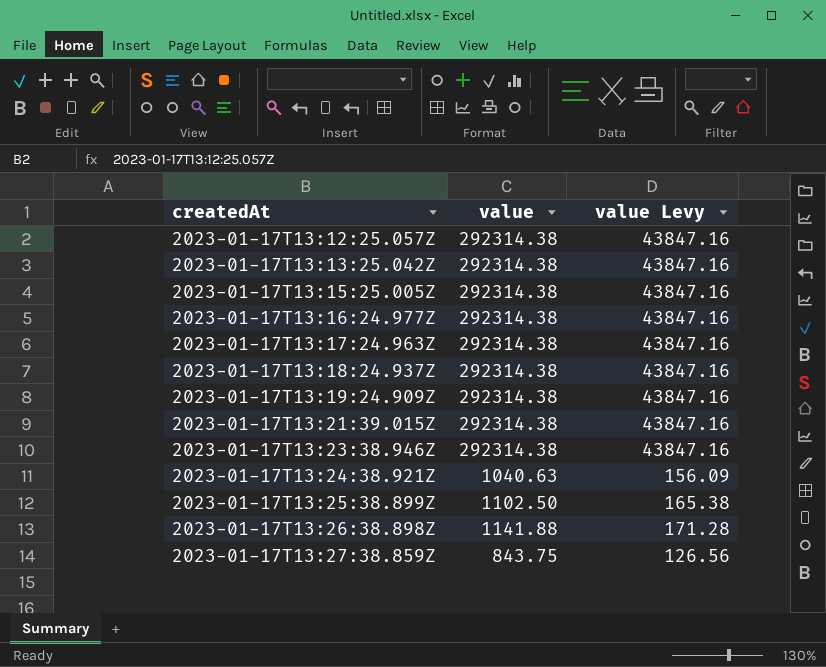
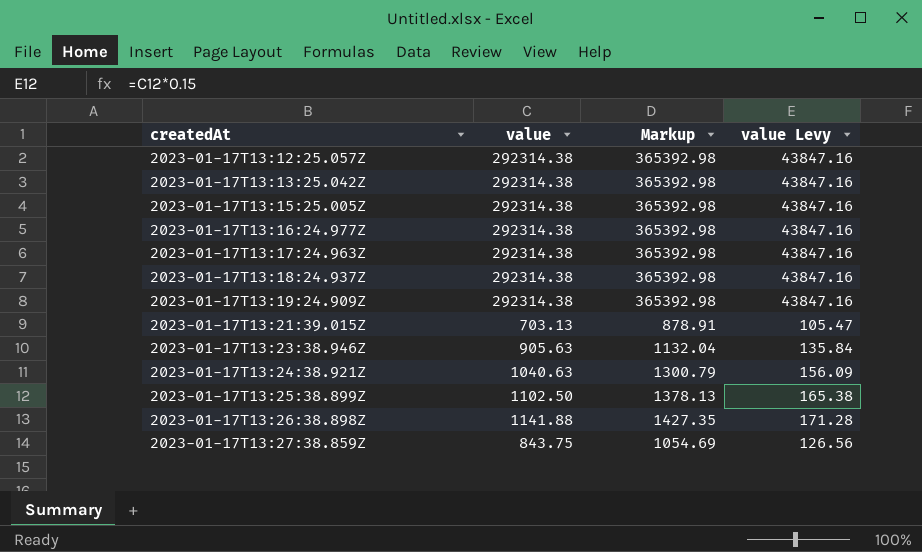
column Markup | formula: none -> [value] * 1.25
2023-01-17T13:21:39.015Z | value: 292314.38 -> 703.13
2023-01-17T13:21:39.015Z | value Levy: 43847.16 -> 105.47
2023-01-17T13:23:38.946Z | value: 292314.38 -> 905.63
2023-01-17T13:23:38.946Z | value Levy: 43847.16 -> 135.84

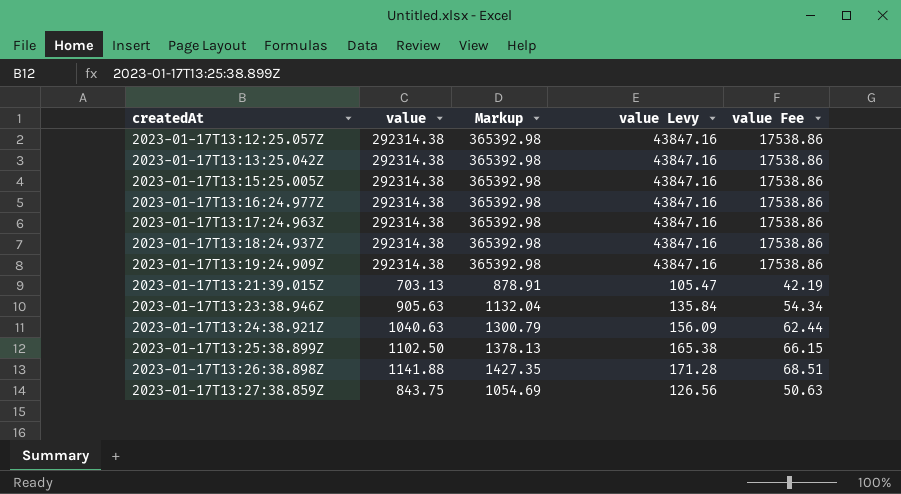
column value Fee | formula: none -> [value] * 0.06

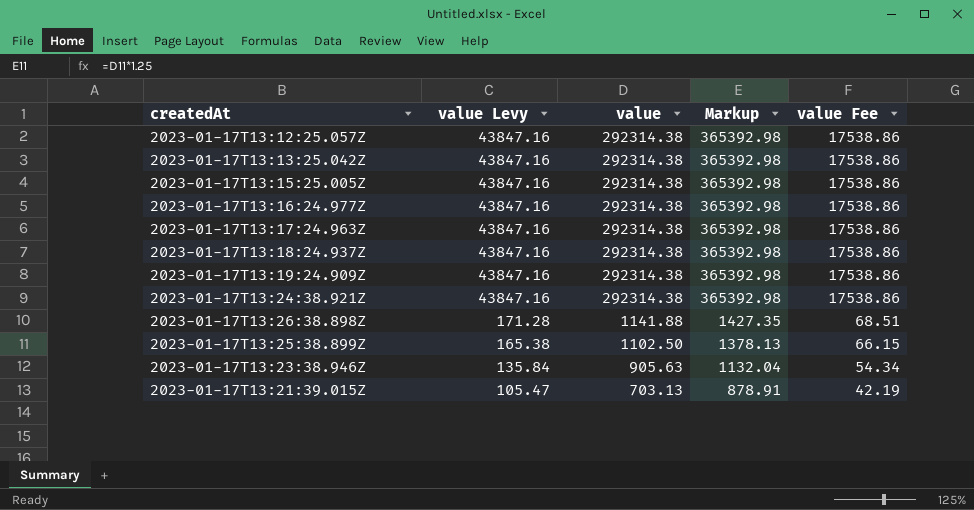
row order: createdAt ascending -> value Levy descending
column value Levy | position: 4 -> 2
row 2023-01-17T13:27:38.859Z: 843.75 | 1054.69 | 126.56 | 50.63 -> none
2023-01-17T13:24:38.921Z | value Levy: 156.09 -> 43847.16
2023-01-17T13:24:38.921Z | value: 1040.63 -> 292314.38
2023-01-17T13:24:38.921Z | Markup: 1300.79 -> 365392.98
2023-01-17T13:24:38.921Z | value Fee: 62.44 -> 17538.86

